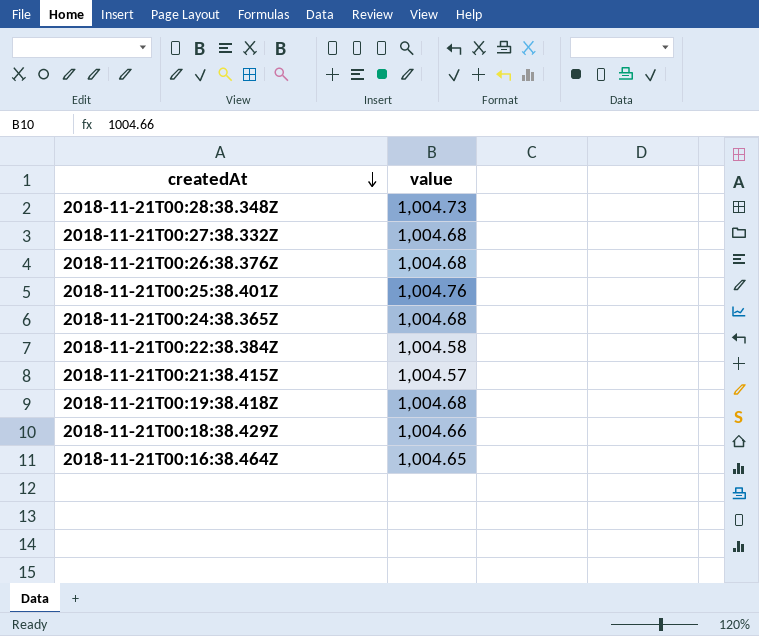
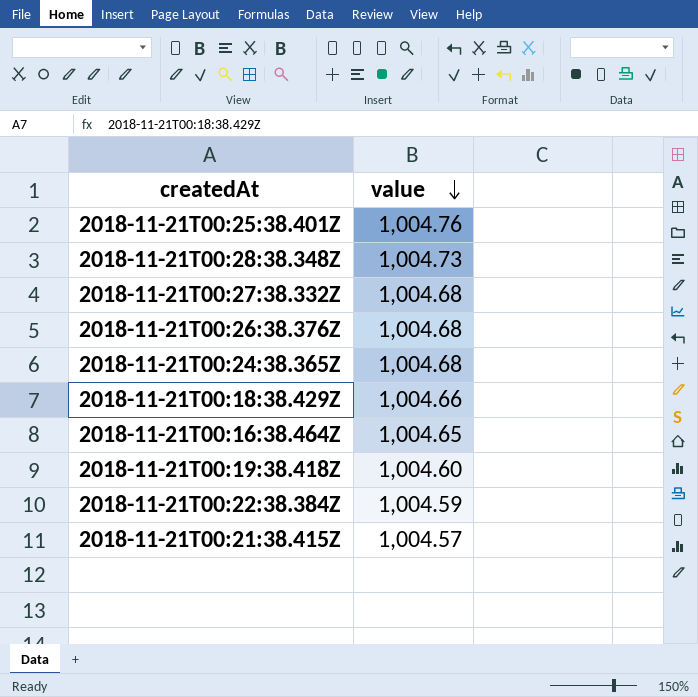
row order: createdAt descending -> value descending
2018-11-21T00:19:38.418Z | value: 1,004.68 -> 1,004.60
2018-11-21T00:22:38.384Z | value: 1,004.58 -> 1,004.59

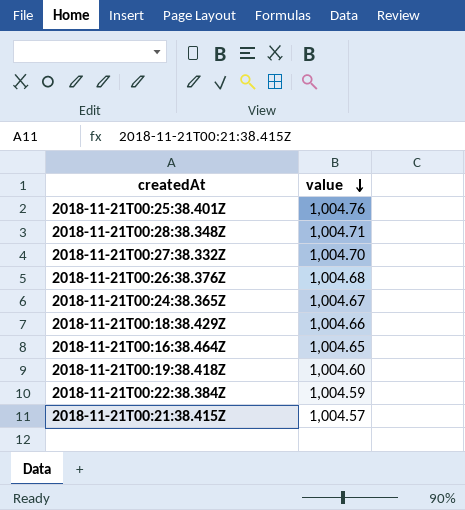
2018-11-21T00:28:38.348Z | value: 1,004.73 -> 1,004.71
2018-11-21T00:27:38.332Z | value: 1,004.68 -> 1,004.70
2018-11-21T00:24:38.365Z | value: 1,004.68 -> 1,004.67

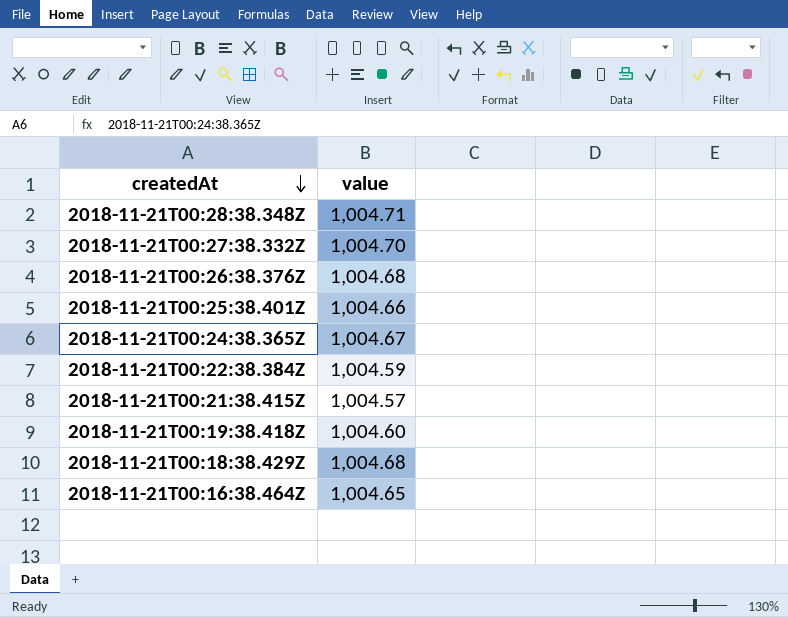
row order: value descending -> createdAt descending
2018-11-21T00:25:38.401Z | value: 1,004.76 -> 1,004.66
2018-11-21T00:18:38.429Z | value: 1,004.66 -> 1,004.68

